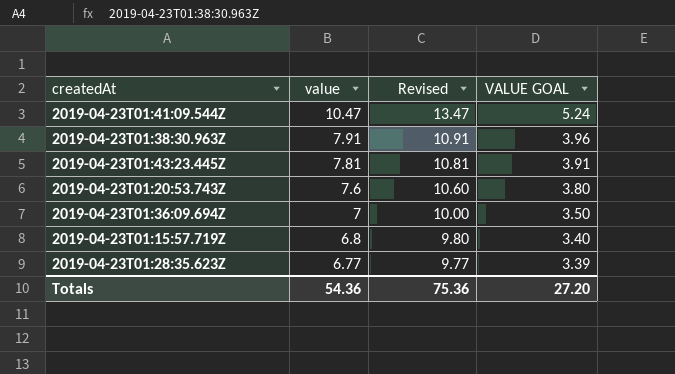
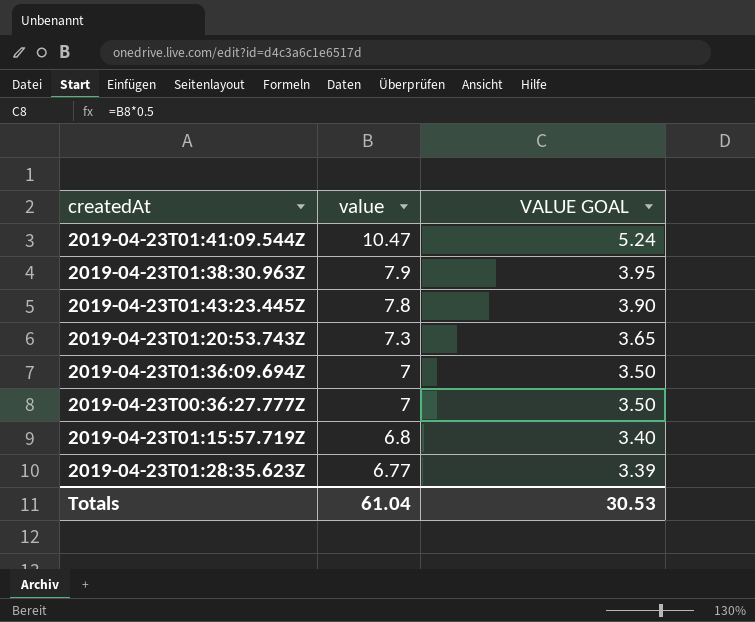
column Revised | formula: [value] + 3 -> none
2019-04-23T01:38:30.963Z | value: 7.91 -> 7.9
2019-04-23T01:38:30.963Z | VALUE GOAL: 3.96 -> 3.95
2019-04-23T01:43:23.445Z | value: 7.81 -> 7.8
2019-04-23T01:43:23.445Z | VALUE GOAL: 3.91 -> 3.90
2019-04-23T01:20:53.743Z | value: 7.6 -> 7.3
2019-04-23T01:20:53.743Z | VALUE GOAL: 3.80 -> 3.65
row 2019-04-23T00:36:27.777Z: none -> 7 | 3.50
Totals | value: 54.36 -> 61.04
Totals | VALUE GOAL: 27.20 -> 30.53

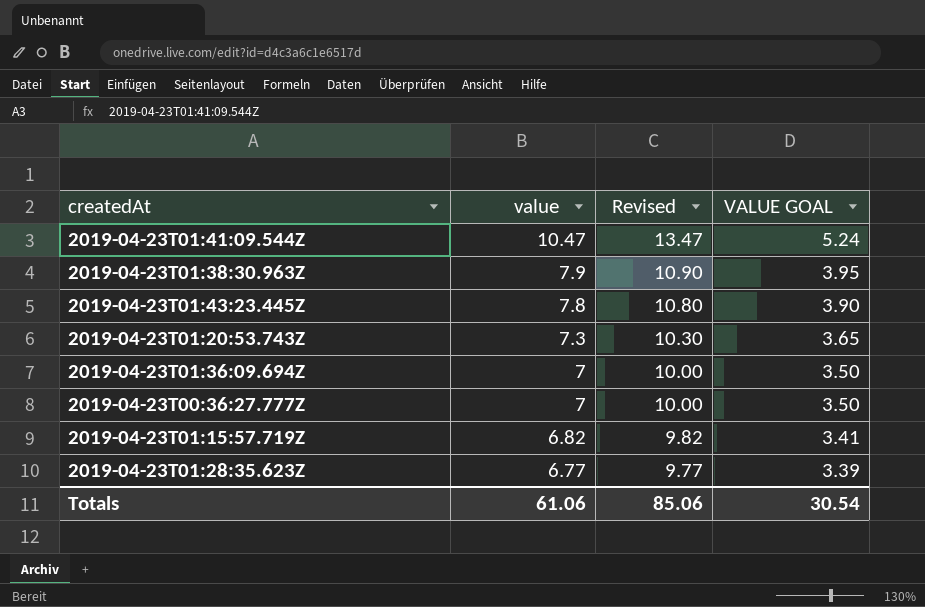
column Revised | formula: none -> [value] + 3
2019-04-23T01:15:57.719Z | value: 6.8 -> 6.82
2019-04-23T01:15:57.719Z | VALUE GOAL: 3.40 -> 3.41
Totals | value: 61.04 -> 61.06
Totals | VALUE GOAL: 30.53 -> 30.54

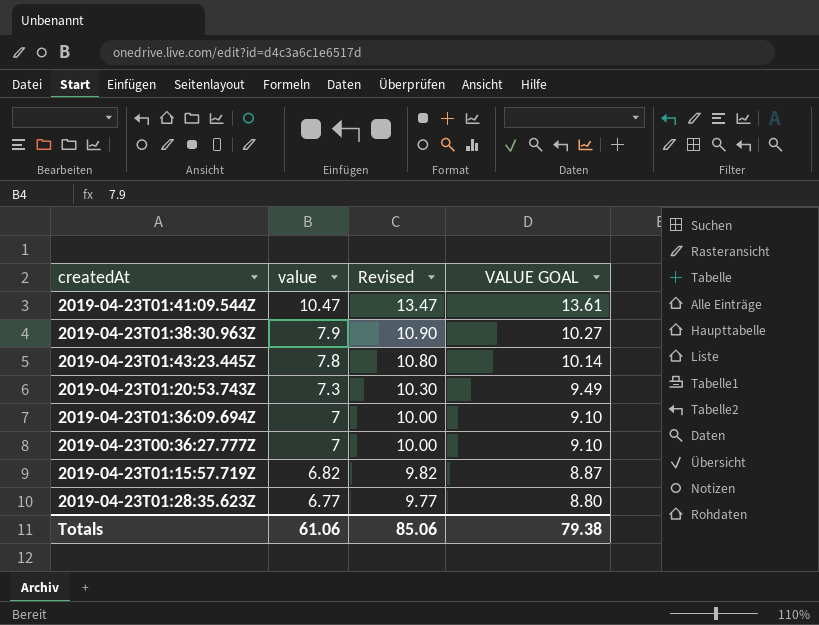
column VALUE GOAL | formula: [value] * 0.5 -> [value] * 1.3
Totals | VALUE GOAL: 30.54 -> 79.38

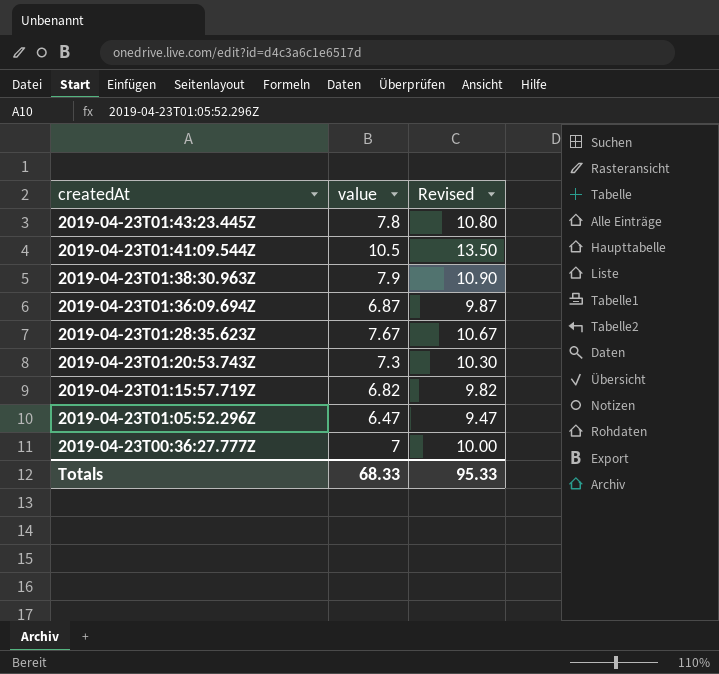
row order: value descending -> createdAt descending
column VALUE GOAL | formula: [value] * 1.3 -> none
2019-04-23T01:41:09.544Z | value: 10.47 -> 10.5
2019-04-23T01:41:09.544Z | Revised: 13.47 -> 13.50
2019-04-23T01:36:09.694Z | value: 7 -> 6.87
2019-04-23T01:36:09.694Z | Revised: 10.00 -> 9.87
2019-04-23T01:28:35.623Z | value: 6.77 -> 7.67
2019-04-23T01:28:35.623Z | Revised: 9.77 -> 10.67
row 2019-04-23T01:05:52.296Z: none -> 6.47 | 9.47
Totals | value: 61.06 -> 68.33
Totals | Revised: 85.06 -> 95.33

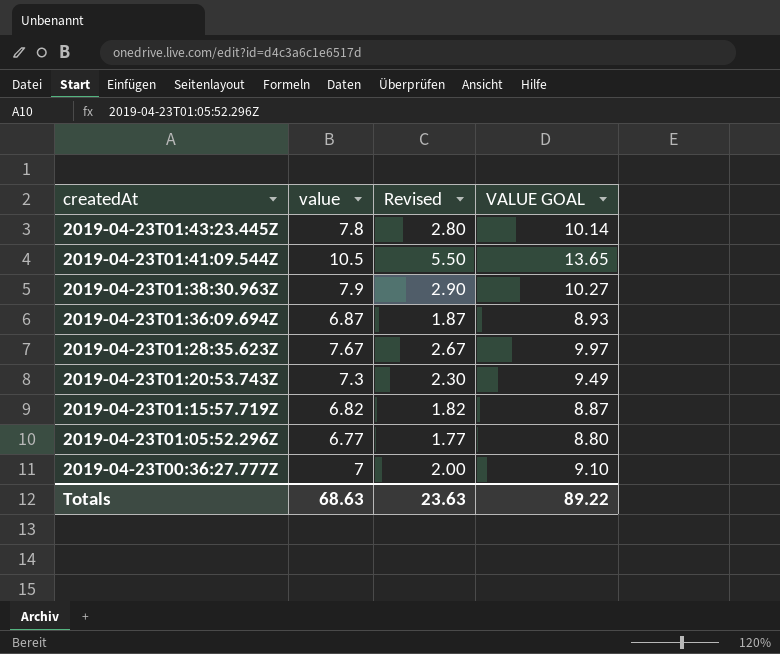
column Revised | formula: [value] + 3 -> [value] - 5
column VALUE GOAL | formula: none -> [value] * 1.3
2019-04-23T01:05:52.296Z | value: 6.47 -> 6.77
Totals | value: 68.33 -> 68.63
Totals | Revised: 95.33 -> 23.63

